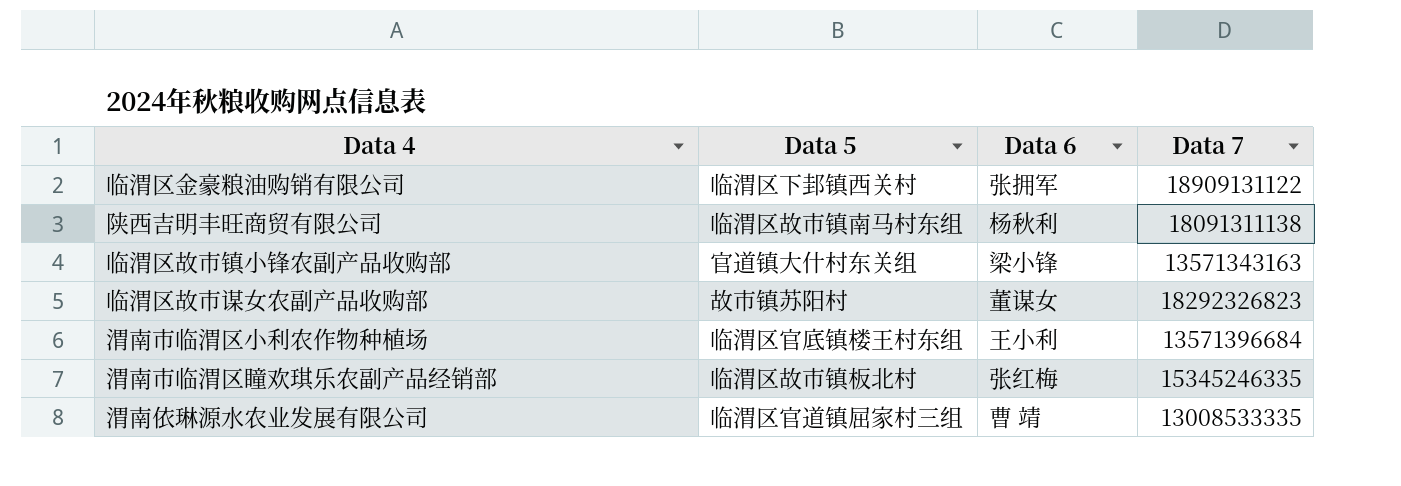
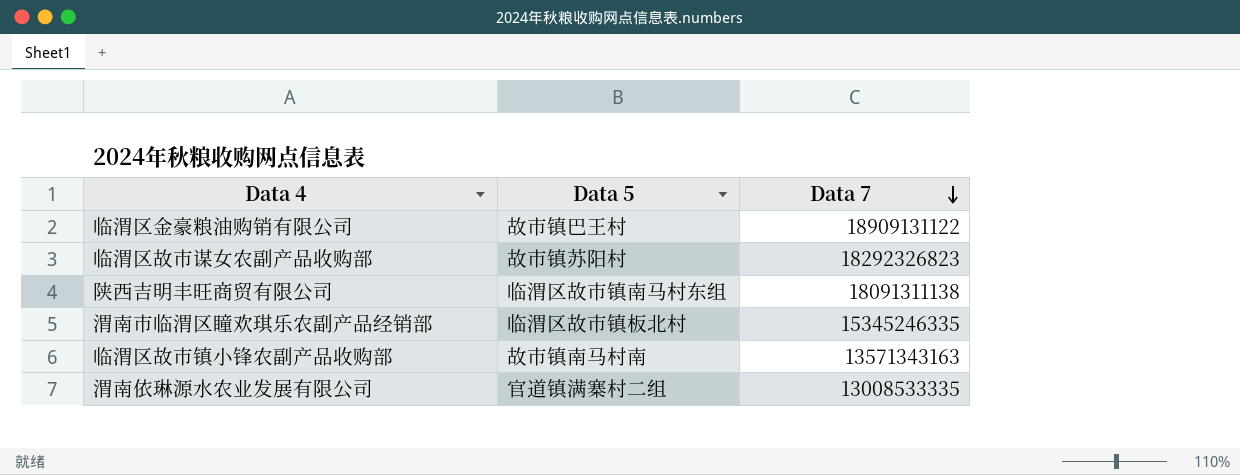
row order: none -> Data 7 descending
column Data 6 | position: 3 -> none
row 渭南市临渭区小利农作物种植场: 临渭区官底镇楼王村东组 | 王小利 | 13571396684 -> none
临渭区金豪粮油购销有限公司 | Data 5: 临渭区下邽镇西关村 -> 故市镇巴王村
临渭区故市镇小锋农副产品收购部 | Data 5: 官道镇大什村东关组 -> 故市镇南马村南
渭南依琳源水农业发展有限公司 | Data 5: 临渭区官道镇屈家村三组 -> 官道镇满寨村二组

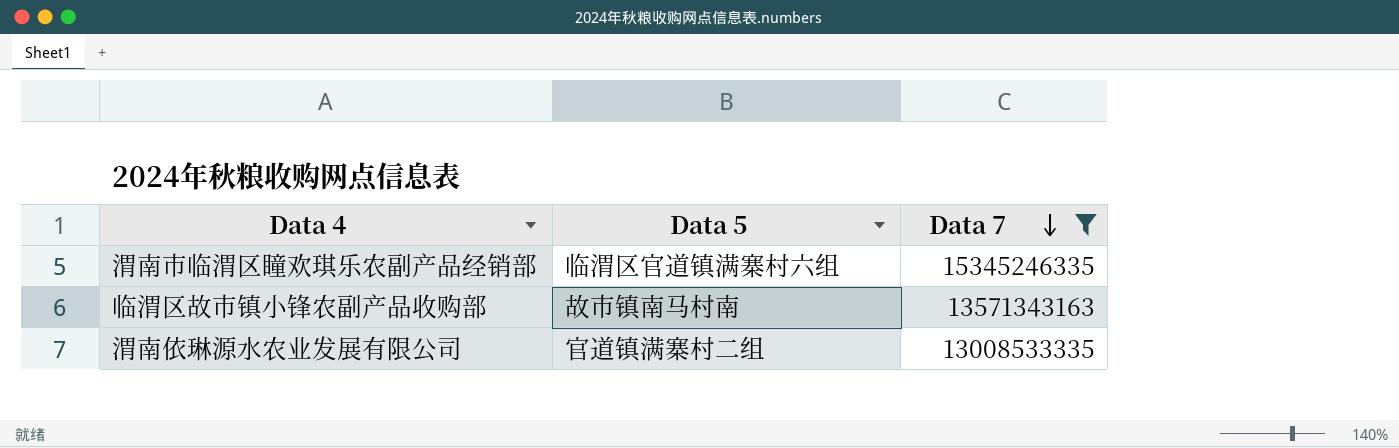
filter: none -> Data 7 <= 15345246335
渭南市临渭区瞳欢琪乐农副产品经销部 | Data 5: 临渭区故市镇板北村 -> 临渭区官道镇满寨村六组

